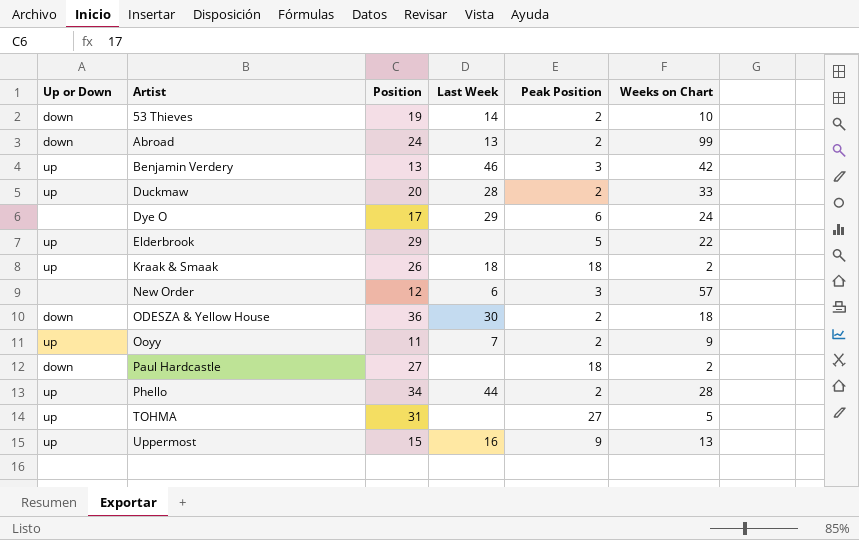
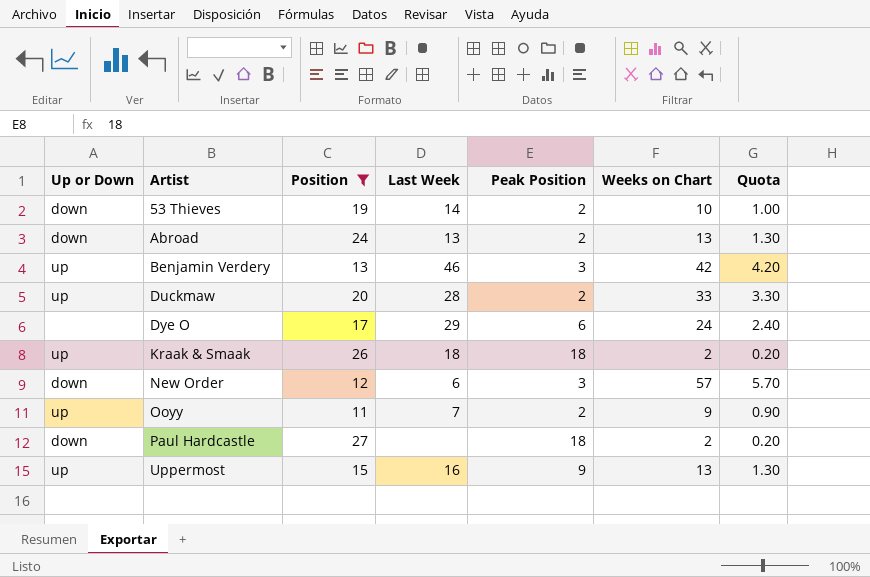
filter: none -> Position <= 27
column Quota | formula: none -> [Weeks on Chart] * 0.1
Abroad | Weeks on Chart: 99 -> 13
New Order | Up or Down: none -> down

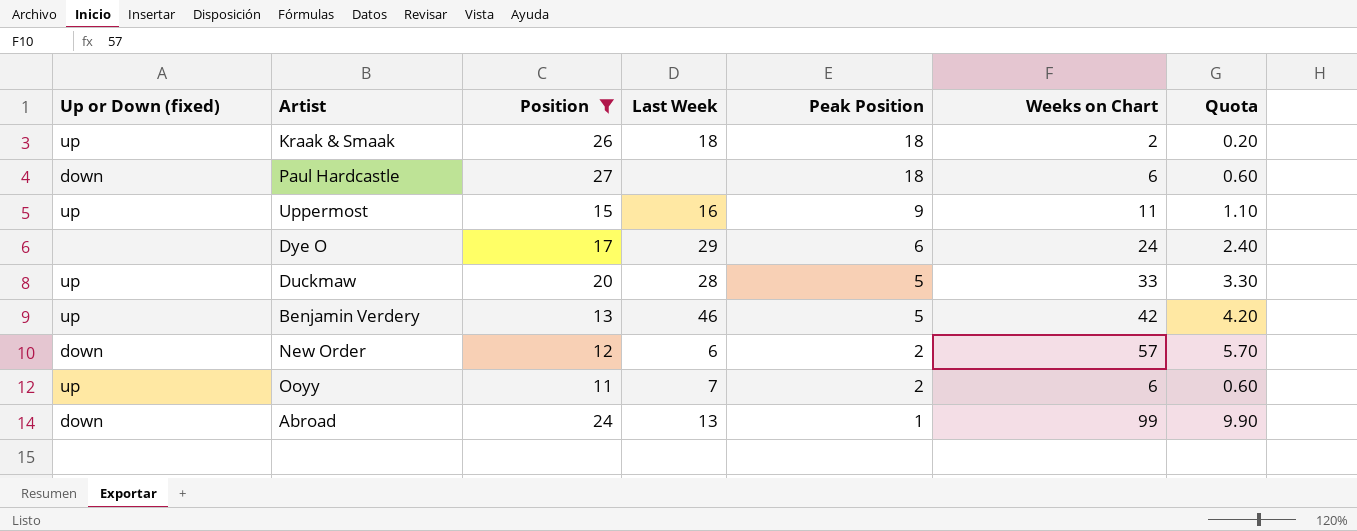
row order: Artist ascending -> Peak Position descending
column name: Up or Down -> Up or Down (fixed)
row 53 Thieves: down | 19 | 14 | 2 | 10 | 1.00 -> none
Paul Hardcastle | Weeks on Chart: 2 -> 6
Paul Hardcastle | Quota: 0.20 -> 0.60
Uppermost | Weeks on Chart: 13 -> 11
Uppermost | Quota: 1.30 -> 1.10
Duckmaw | Peak Position: 2 -> 5
Benjamin Verdery | Peak Position: 3 -> 5
New Order | Peak Position: 3 -> 2
Ooyy | Weeks on Chart: 9 -> 6
Ooyy | Quota: 0.90 -> 0.60
Abroad | Peak Position: 2 -> 1
Abroad | Weeks on Chart: 13 -> 99
Abroad | Quota: 1.30 -> 9.90

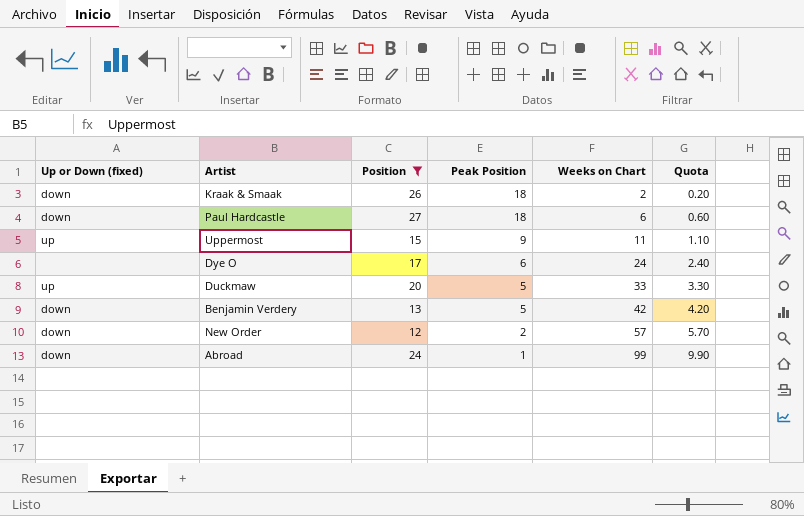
column Last Week | position: 4 -> none
row Ooyy: up | 11 | 7 | 2 | 6 | 0.60 -> none
Kraak & Smaak | Up or Down (fixed): up -> down
Benjamin Verdery | Up or Down (fixed): up -> down

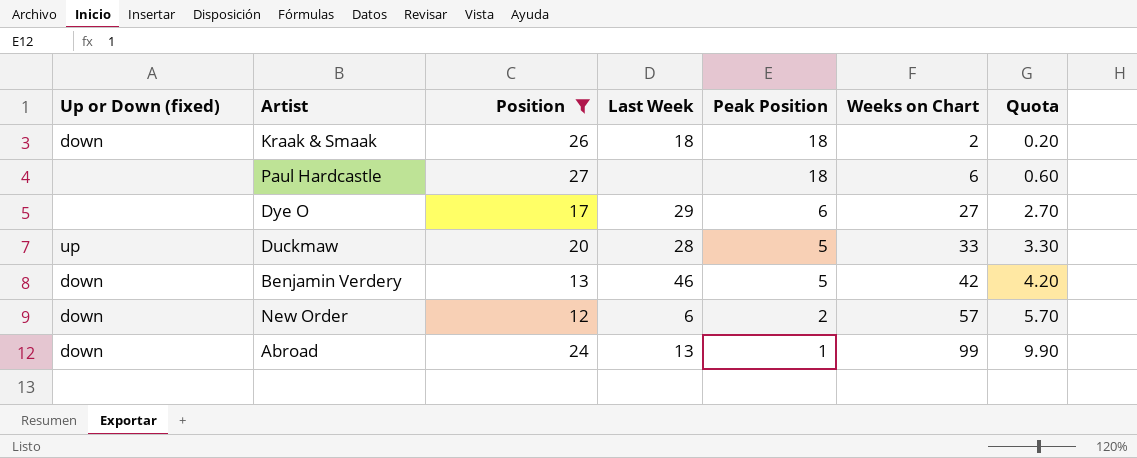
column Last Week | position: none -> 4
row Uppermost: up | 15 | 9 | 11 | 1.10 -> none
Paul Hardcastle | Up or Down (fixed): down -> none
Dye O | Weeks on Chart: 24 -> 27
Dye O | Quota: 2.40 -> 2.70

